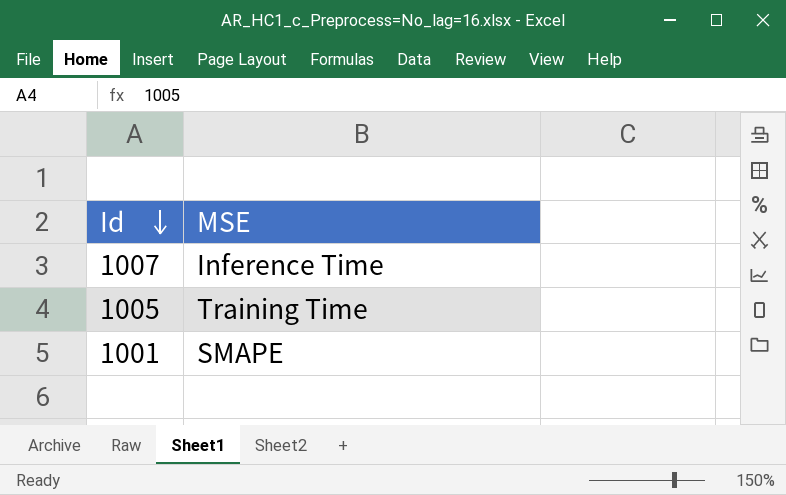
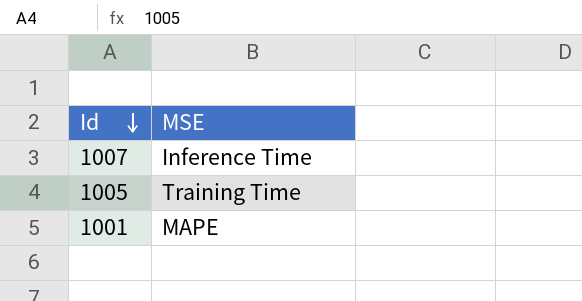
1001 | MSE: SMAPE -> MAPE

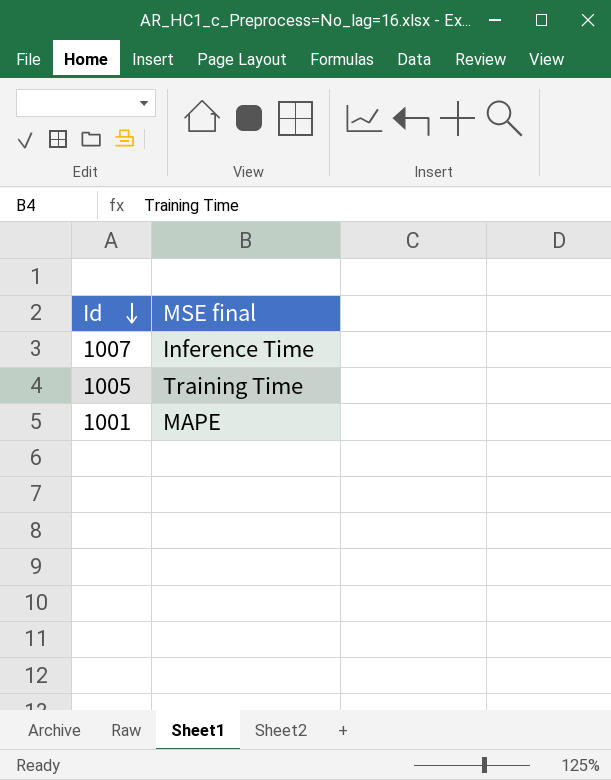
column name: MSE -> MSE final

